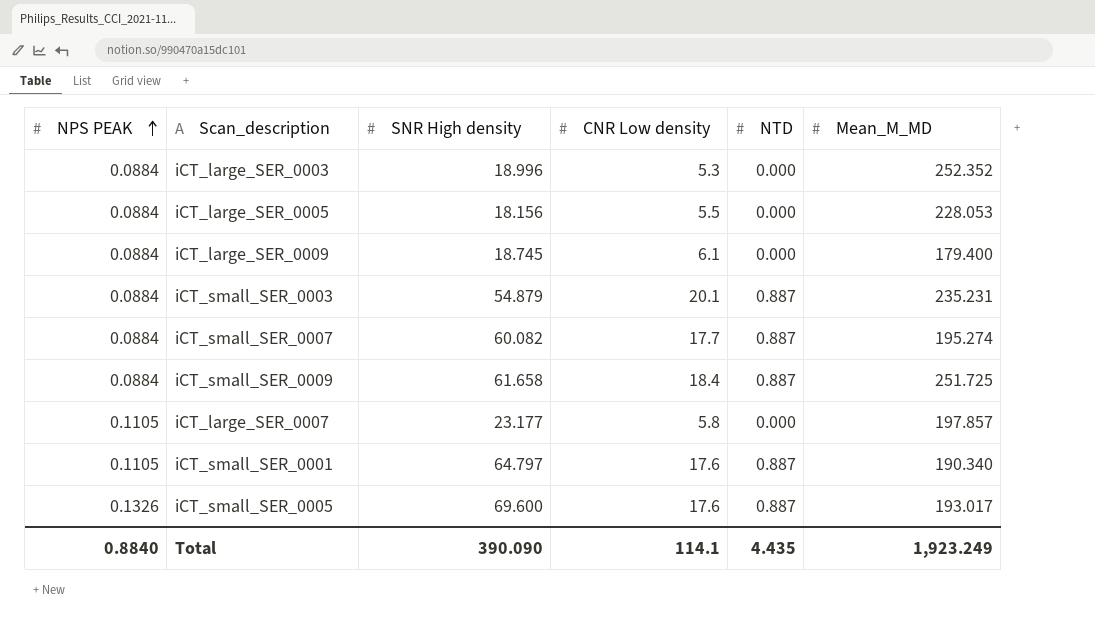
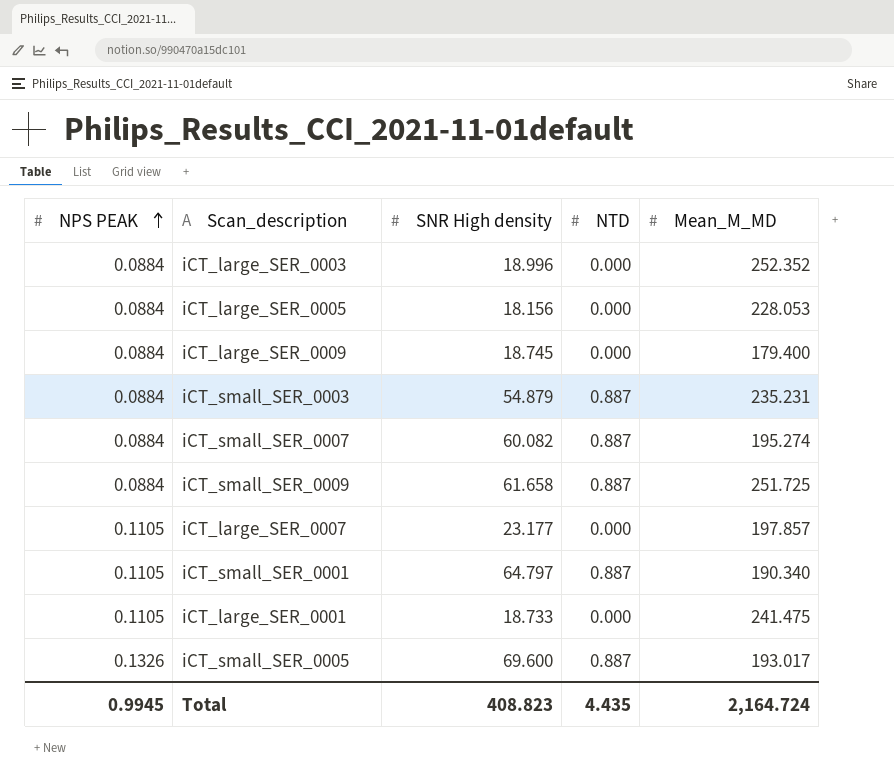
column CNR Low density | position: 4 -> none
row iCT_large_SER_0001: none -> 0.1105 | 18.733 | 0.000 | 241.475
Total | NPS PEAK: 0.8840 -> 0.9945
Total | SNR High density: 390.090 -> 408.823
Total | Mean_M_MD: 1,923.249 -> 2,164.724

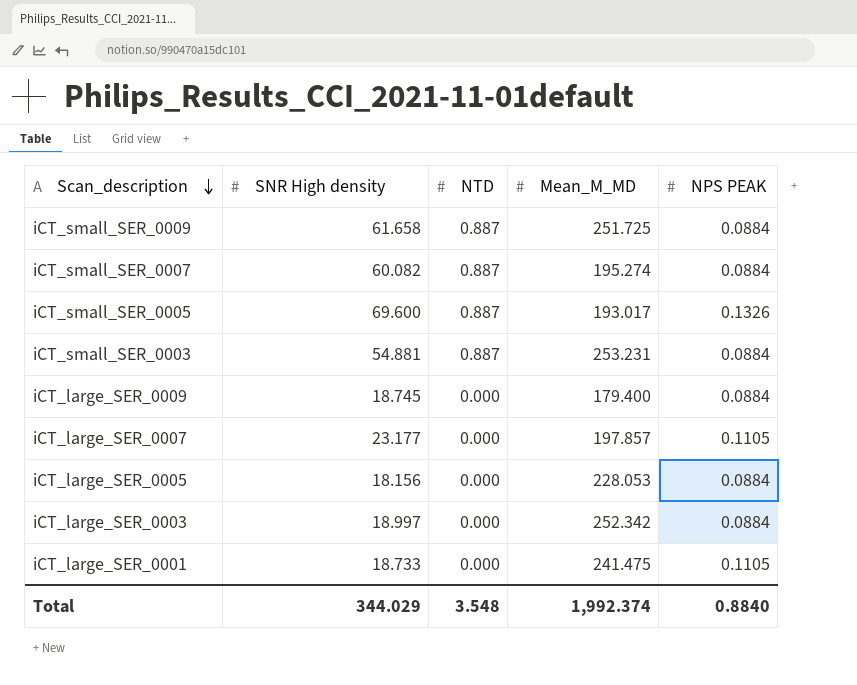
row order: NPS PEAK ascending -> Scan_description descending
column NPS PEAK | position: 1 -> 5
row iCT_small_SER_0001: 0.1105 | 64.797 | 0.887 | 190.340 -> none
iCT_small_SER_0003 | SNR High density: 54.879 -> 54.881
iCT_small_SER_0003 | Mean_M_MD: 235.231 -> 253.231
iCT_large_SER_0003 | SNR High density: 18.996 -> 18.997
iCT_large_SER_0003 | Mean_M_MD: 252.352 -> 252.342
Total | SNR High density: 408.823 -> 344.029
Total | NTD: 4.435 -> 3.548
Total | Mean_M_MD: 2,164.724 -> 1,992.374
Total | NPS PEAK: 0.9945 -> 0.8840

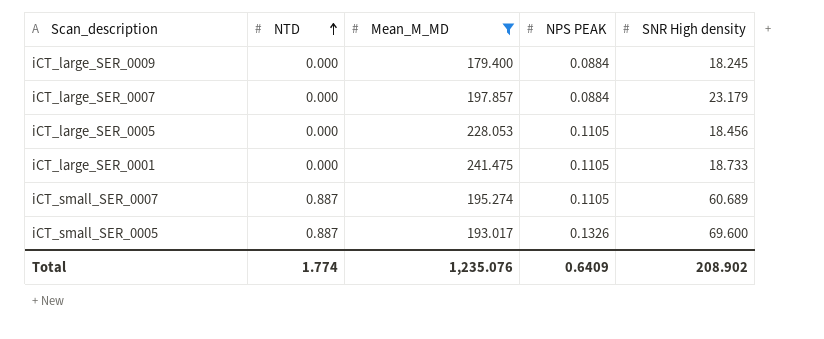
filter: none -> Mean_M_MD <= 241.475
row order: Scan_description descending -> NTD ascending
column SNR High density | position: 2 -> 5
iCT_large_SER_0009 | SNR High density: 18.745 -> 18.245
iCT_large_SER_0007 | NPS PEAK: 0.1105 -> 0.0884
iCT_large_SER_0007 | SNR High density: 23.177 -> 23.179
iCT_large_SER_0005 | NPS PEAK: 0.0884 -> 0.1105
iCT_large_SER_0005 | SNR High density: 18.156 -> 18.456
iCT_small_SER_0007 | NPS PEAK: 0.0884 -> 0.1105
iCT_small_SER_0007 | SNR High density: 60.082 -> 60.689
Total | NTD: 3.548 -> 1.774
Total | Mean_M_MD: 1,992.374 -> 1,235.076
Total | NPS PEAK: 0.8840 -> 0.6409
Total | SNR High density: 344.029 -> 208.902

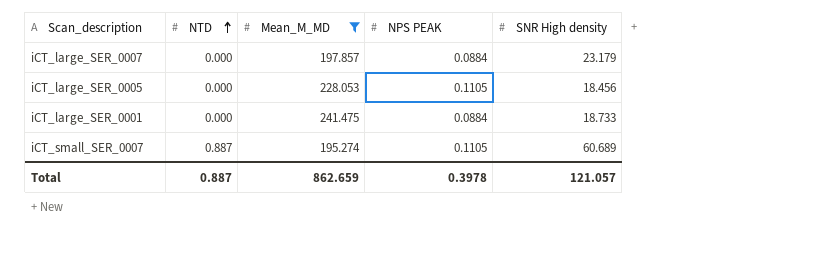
row iCT_large_SER_0009: 0.000 | 179.400 | 0.0884 | 18.245 -> none
row iCT_small_SER_0005: 0.887 | 193.017 | 0.1326 | 69.600 -> none
iCT_large_SER_0001 | NPS PEAK: 0.1105 -> 0.0884
Total | NTD: 1.774 -> 0.887
Total | Mean_M_MD: 1,235.076 -> 862.659
Total | NPS PEAK: 0.6409 -> 0.3978
Total | SNR High density: 208.902 -> 121.057

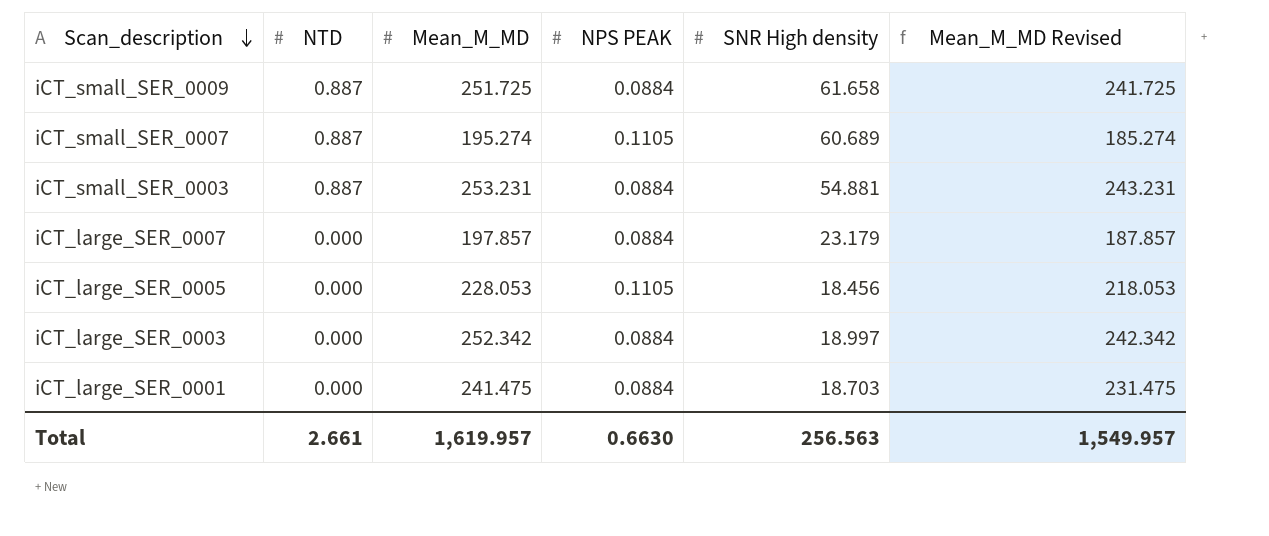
filter: Mean_M_MD <= 241.475 -> none
row order: NTD ascending -> Scan_description descending
column Mean_M_MD Revised | formula: none -> [Mean_M_MD] - 10
iCT_large_SER_0001 | SNR High density: 18.733 -> 18.703
Total | NTD: 0.887 -> 2.661
Total | Mean_M_MD: 862.659 -> 1,619.957
Total | NPS PEAK: 0.3978 -> 0.6630
Total | SNR High density: 121.057 -> 256.563

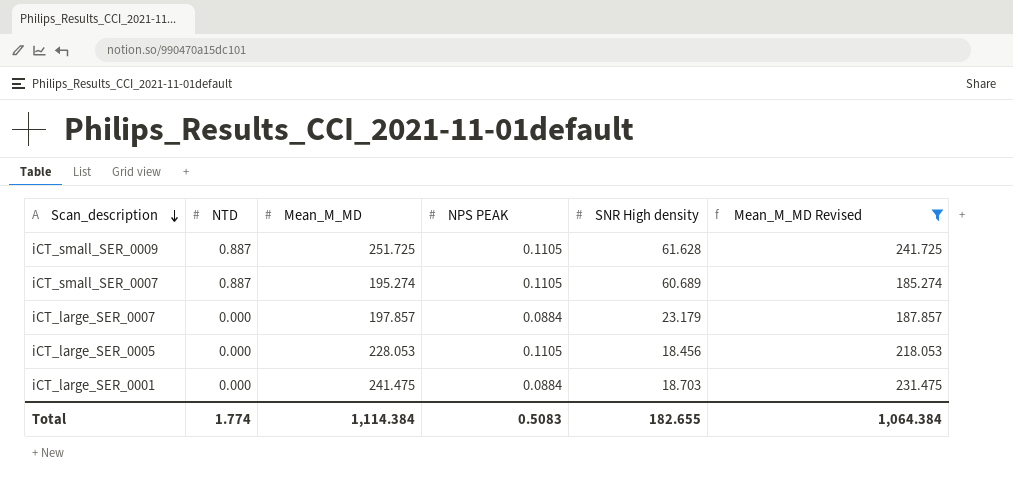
filter: none -> Mean_M_MD Revised <= 241.725
iCT_small_SER_0009 | NPS PEAK: 0.0884 -> 0.1105
iCT_small_SER_0009 | SNR High density: 61.658 -> 61.628
Total | NTD: 2.661 -> 1.774
Total | Mean_M_MD: 1,619.957 -> 1,114.384
Total | NPS PEAK: 0.6630 -> 0.5083
Total | SNR High density: 256.563 -> 182.655
Total | Mean_M_MD Revised: 1,549.957 -> 1,064.384

